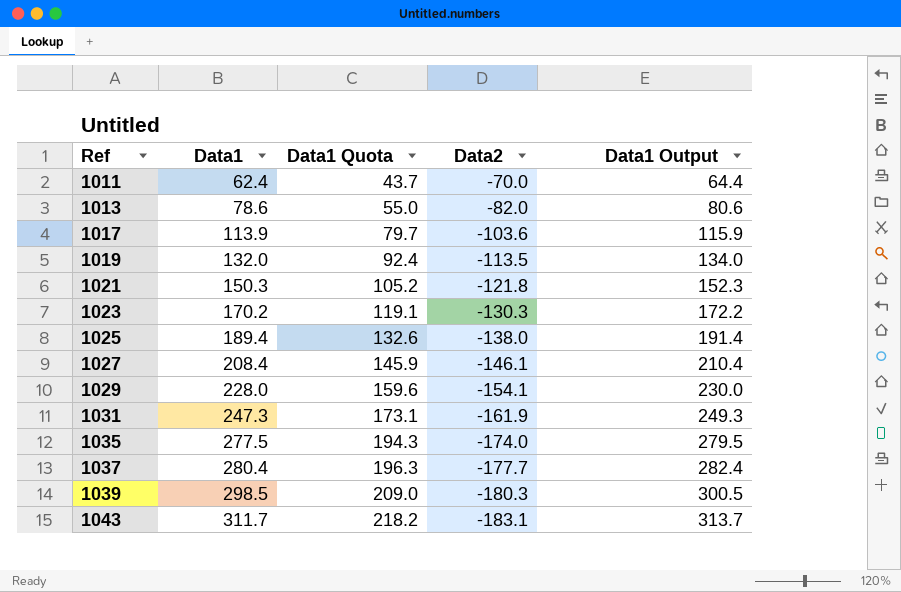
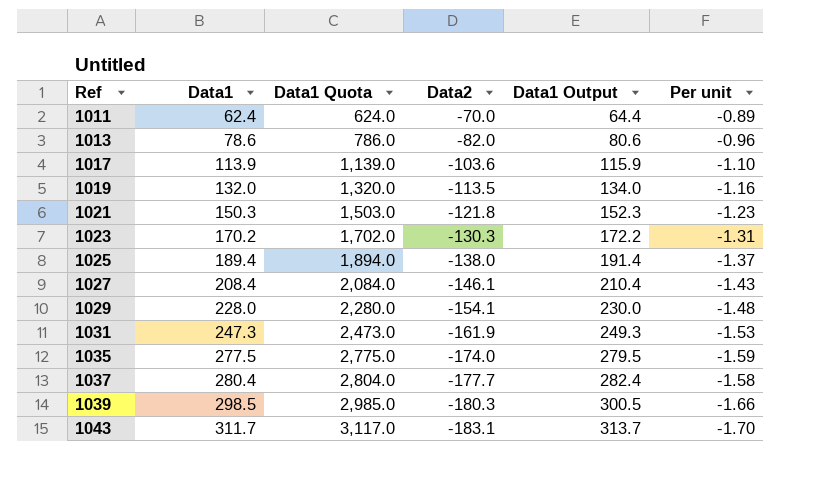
column Data1 Quota | formula: [Data1] * 0.7 -> [Data1] * 10
column Per unit | formula: none -> [Data1] / [Data2]

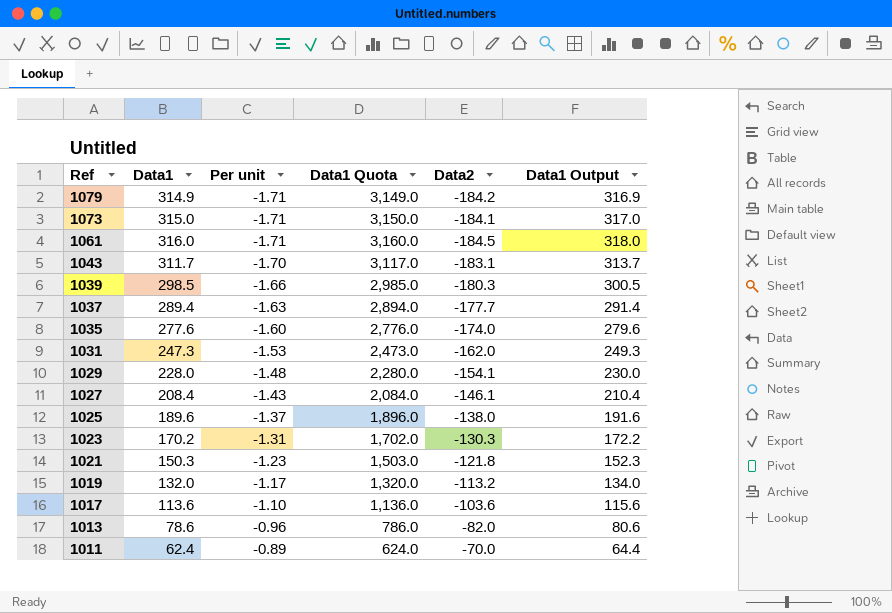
row order: Ref ascending -> Ref descending
column Per unit | position: 6 -> 3
row 1079: none -> 314.9 | -1.71 | 3,149.0 | -184.2 | 316.9
row 1073: none -> 315.0 | -1.71 | 3,150.0 | -184.1 | 317.0
row 1061: none -> 316.0 | -1.71 | 3,160.0 | -184.5 | 318.0
1037 | Data1: 280.4 -> 289.4
1037 | Per unit: -1.58 -> -1.63
1037 | Data1 Quota: 2,804.0 -> 2,894.0
1037 | Data1 Output: 282.4 -> 291.4
1035 | Data1: 277.5 -> 277.6
1035 | Per unit: -1.59 -> -1.60
1035 | Data1 Quota: 2,775.0 -> 2,776.0
1035 | Data1 Output: 279.5 -> 279.6
1031 | Data2: -161.9 -> -162.0
1025 | Data1: 189.4 -> 189.6
1025 | Data1 Quota: 1,894.0 -> 1,896.0
1025 | Data1 Output: 191.4 -> 191.6
1019 | Per unit: -1.16 -> -1.17
1019 | Data2: -113.5 -> -113.2
1017 | Data1: 113.9 -> 113.6
1017 | Data1 Quota: 1,139.0 -> 1,136.0
1017 | Data1 Output: 115.9 -> 115.6

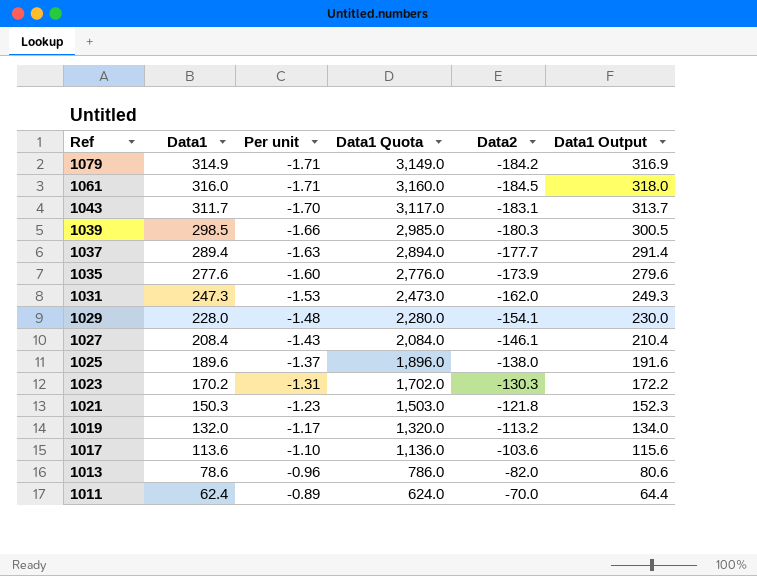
row 1073: 315.0 | -1.71 | 3,150.0 | -184.1 | 317.0 -> none
1035 | Data2: -174.0 -> -173.9

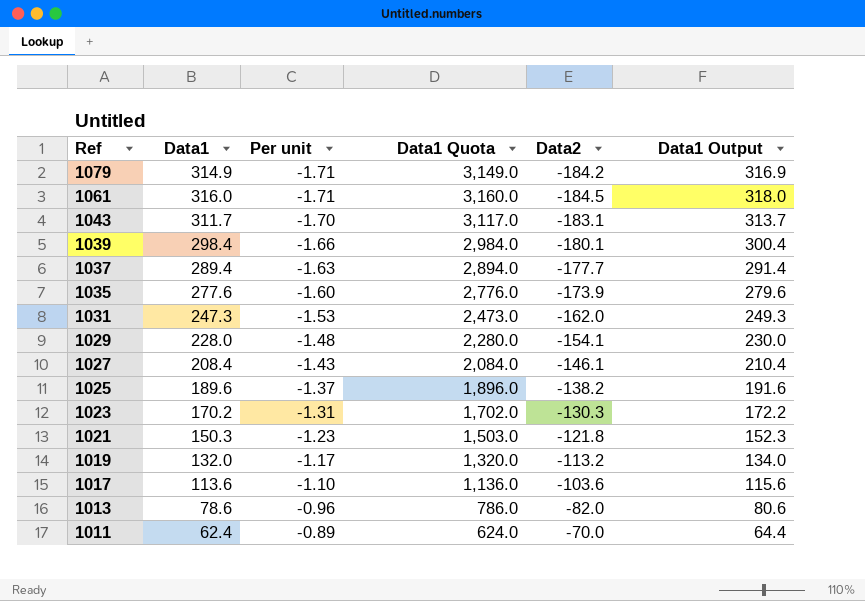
1039 | Data1: 298.5 -> 298.4
1039 | Data1 Quota: 2,985.0 -> 2,984.0
1039 | Data2: -180.3 -> -180.1
1039 | Data1 Output: 300.5 -> 300.4
1025 | Data2: -138.0 -> -138.2

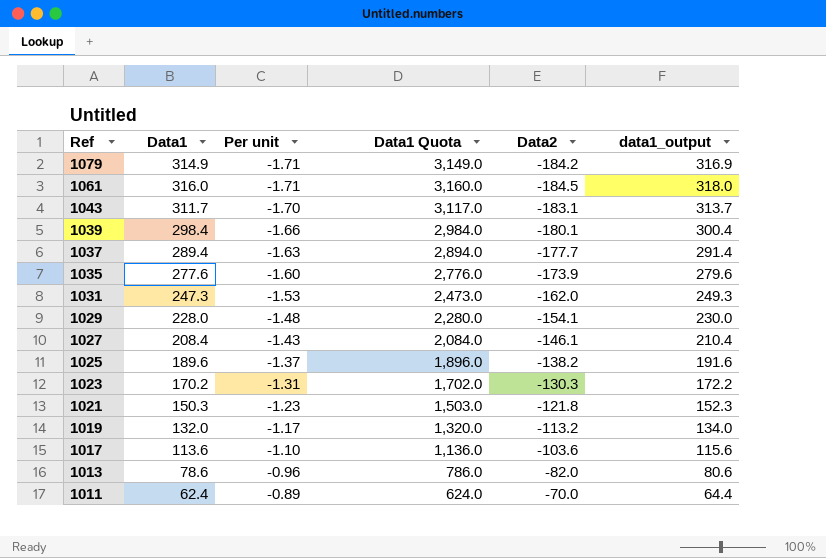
column name: Data1 Output -> data1_output

